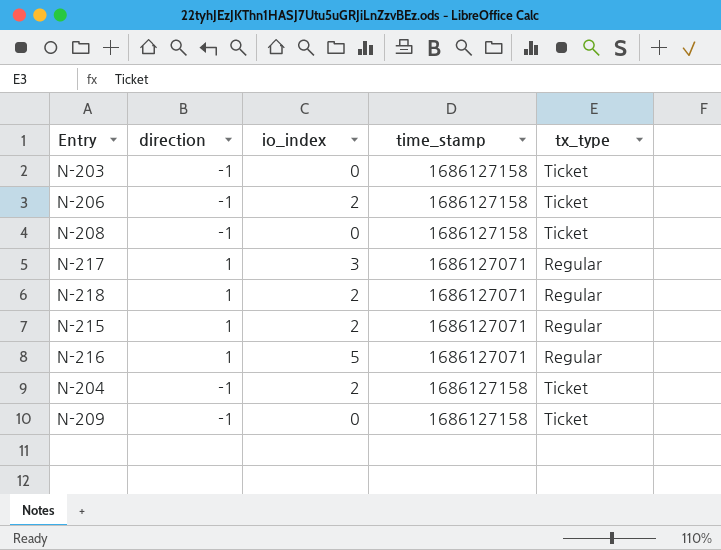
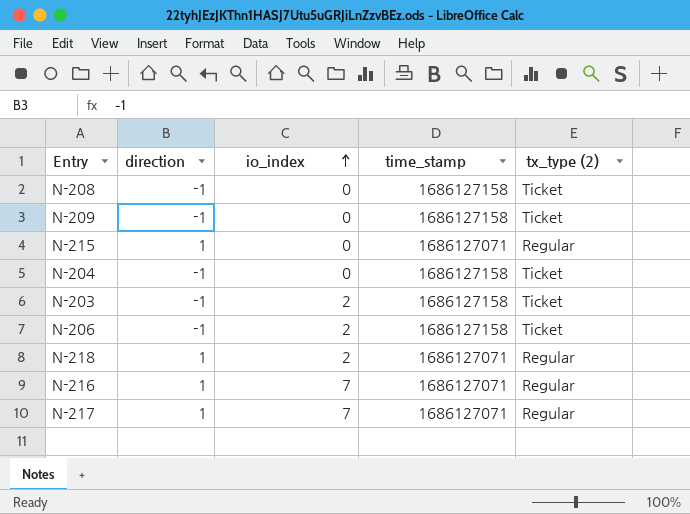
row order: none -> io_index ascending
column name: tx_type -> tx_type (2)
N-215 | io_index: 2 -> 0
N-204 | io_index: 2 -> 0
N-203 | io_index: 0 -> 2
N-216 | io_index: 5 -> 7
N-217 | io_index: 3 -> 7

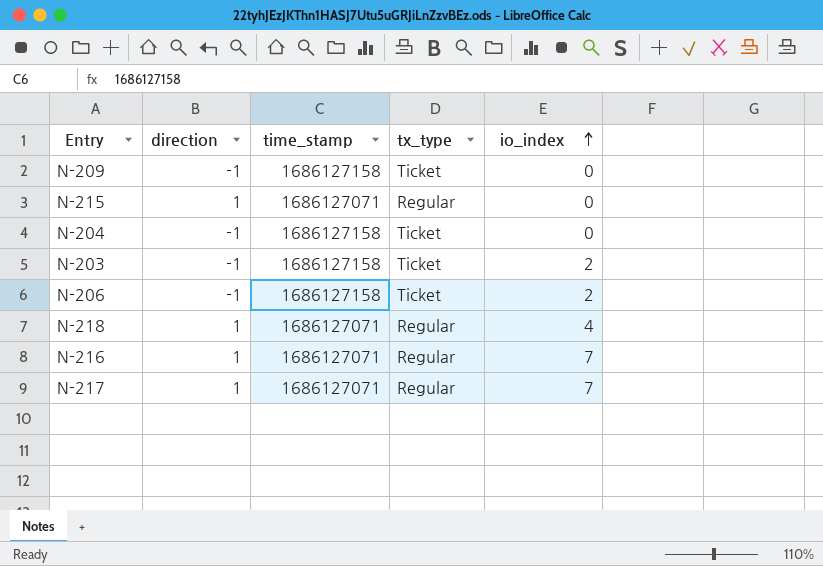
column name: tx_type (2) -> tx_type
column io_index | position: 3 -> 5
row N-208: -1 | 0 | 1686127158 | Ticket -> none
N-218 | io_index: 2 -> 4

